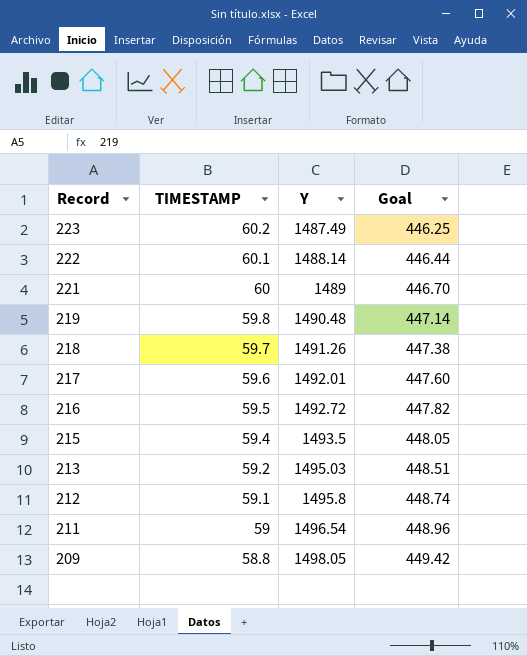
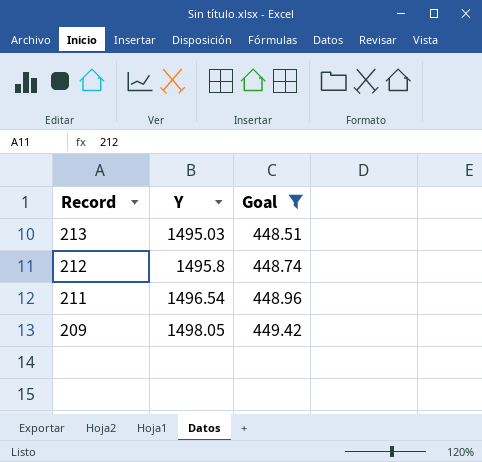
filter: none -> Goal >= 448.51
column TIMESTAMP | position: 2 -> none

